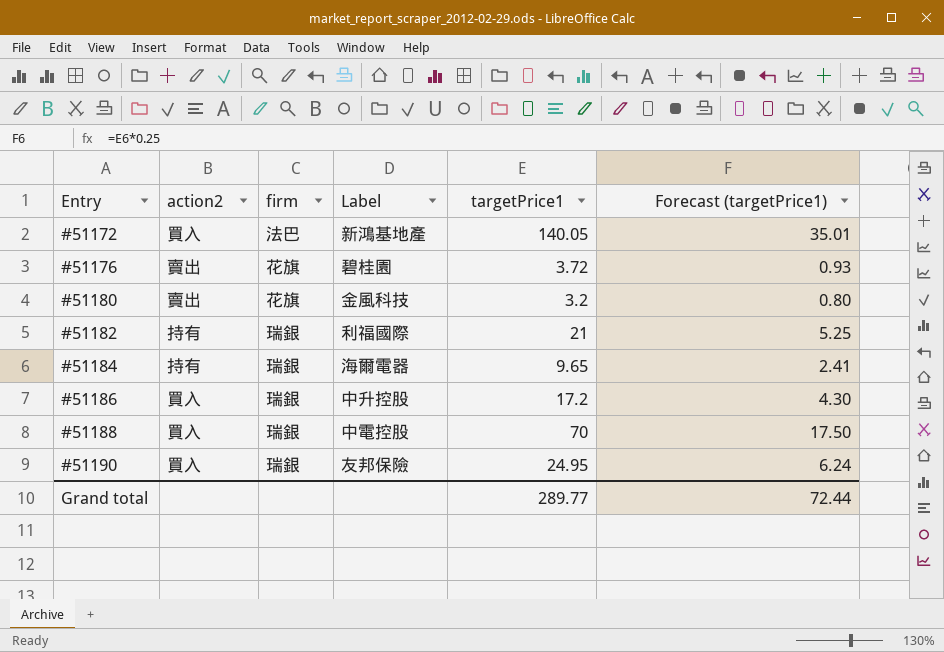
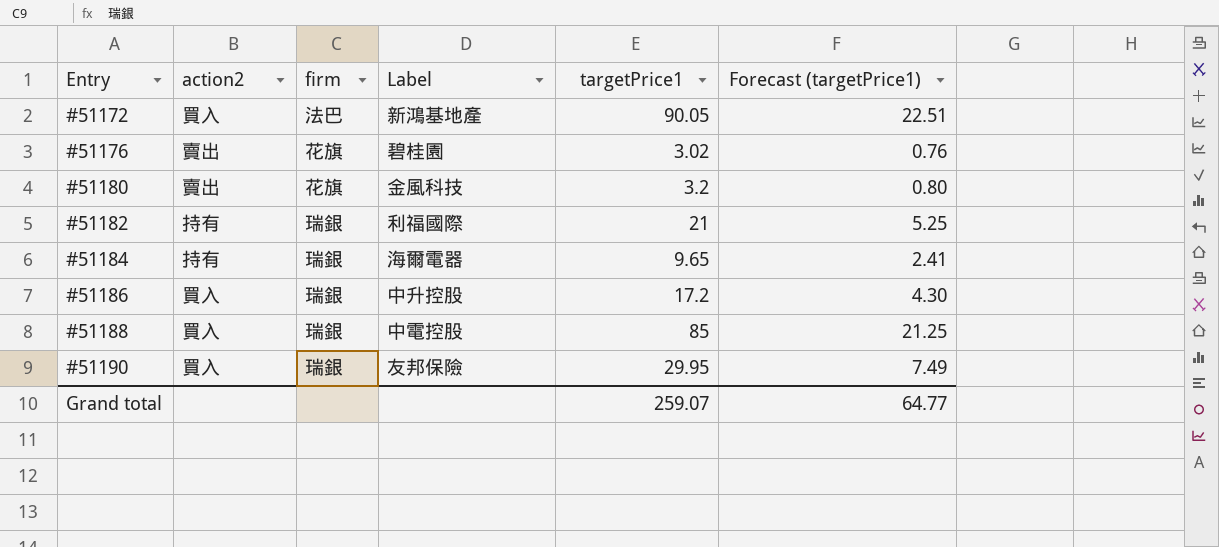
#51172 | targetPrice1: 140.05 -> 90.05
#51172 | Forecast (targetPrice1): 35.01 -> 22.51
#51176 | targetPrice1: 3.72 -> 3.02
#51176 | Forecast (targetPrice1): 0.93 -> 0.76
#51188 | targetPrice1: 70 -> 85
#51188 | Forecast (targetPrice1): 17.50 -> 21.25
#51190 | targetPrice1: 24.95 -> 29.95
#51190 | Forecast (targetPrice1): 6.24 -> 7.49
Grand total | targetPrice1: 289.77 -> 259.07
Grand total | Forecast (targetPrice1): 72.44 -> 64.77

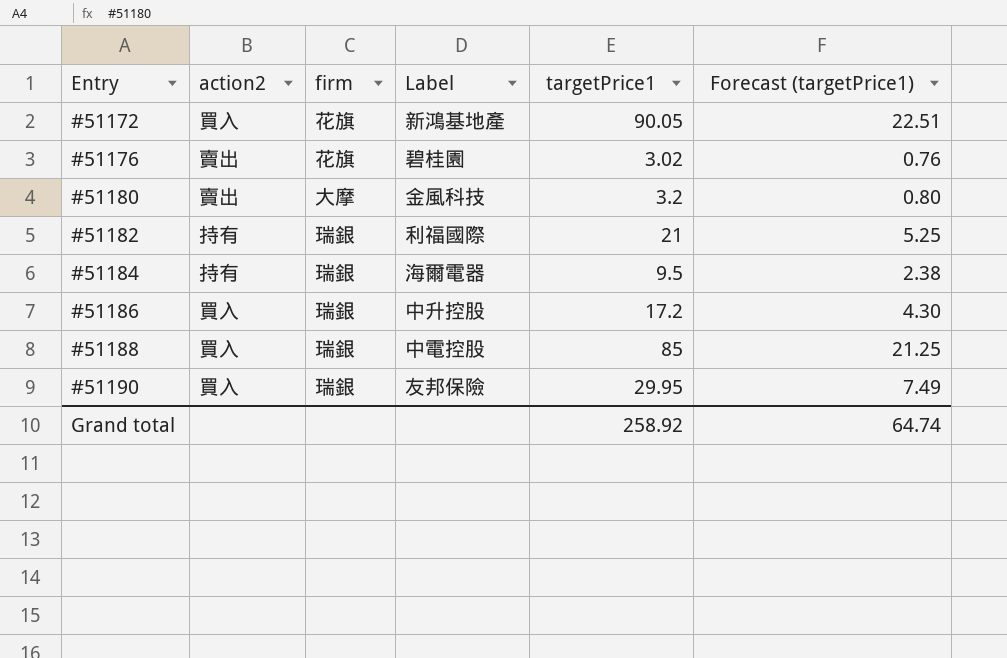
#51172 | firm: 法巴 -> 花旗
#51180 | firm: 花旗 -> 大摩
#51184 | targetPrice1: 9.65 -> 9.5
#51184 | Forecast (targetPrice1): 2.41 -> 2.38
Grand total | targetPrice1: 259.07 -> 258.92
Grand total | Forecast (targetPrice1): 64.77 -> 64.74

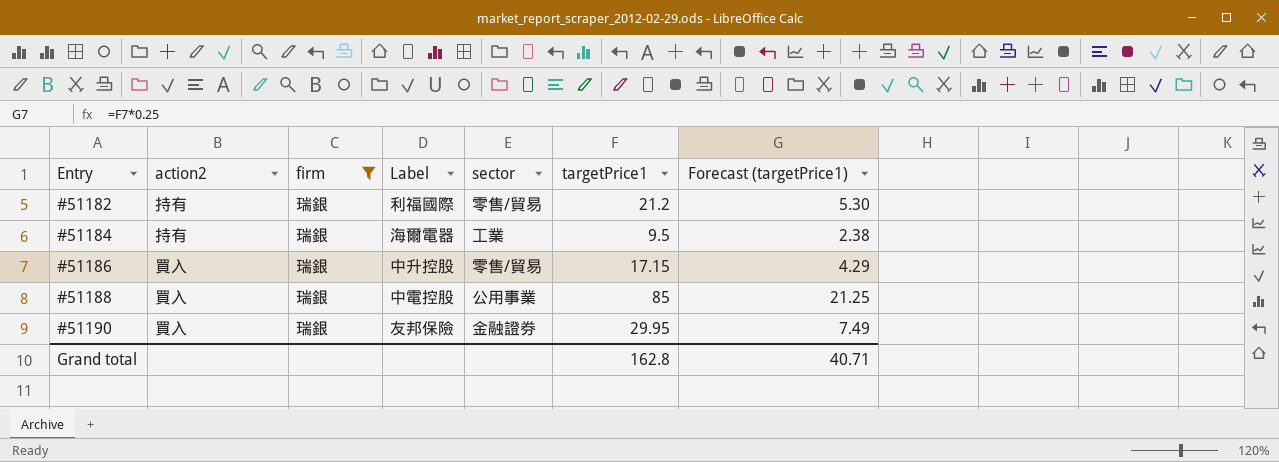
filter: none -> firm = 瑞銀
column sector | position: none -> 5
#51182 | targetPrice1: 21 -> 21.2
#51182 | Forecast (targetPrice1): 5.25 -> 5.30
#51186 | targetPrice1: 17.2 -> 17.15
#51186 | Forecast (targetPrice1): 4.30 -> 4.29
Grand total | targetPrice1: 258.92 -> 162.8
Grand total | Forecast (targetPrice1): 64.74 -> 40.71

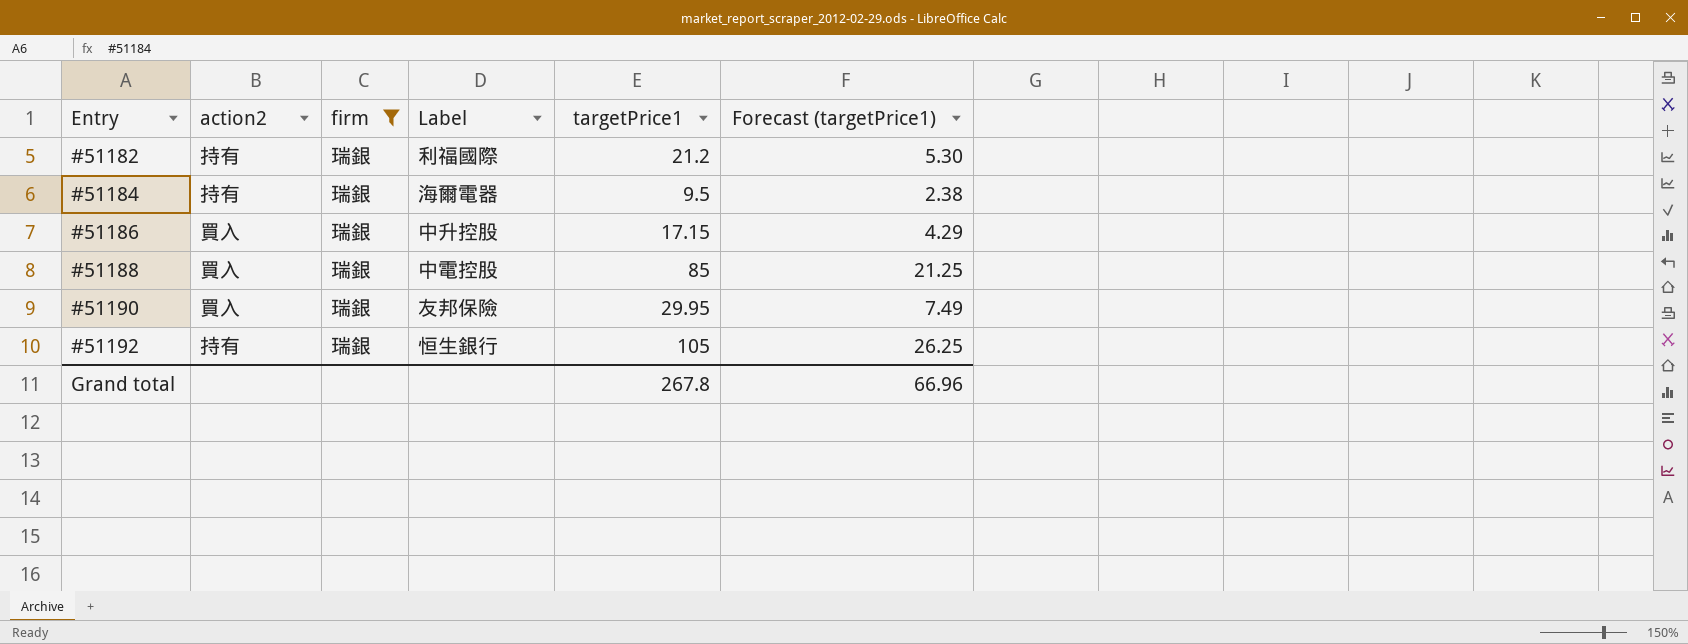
column sector | position: 5 -> none
row #51192: none -> 持有 | 瑞銀 | 恒生銀行 | 105 | 26.25
Grand total | targetPrice1: 162.8 -> 267.8
Grand total | Forecast (targetPrice1): 40.71 -> 66.96

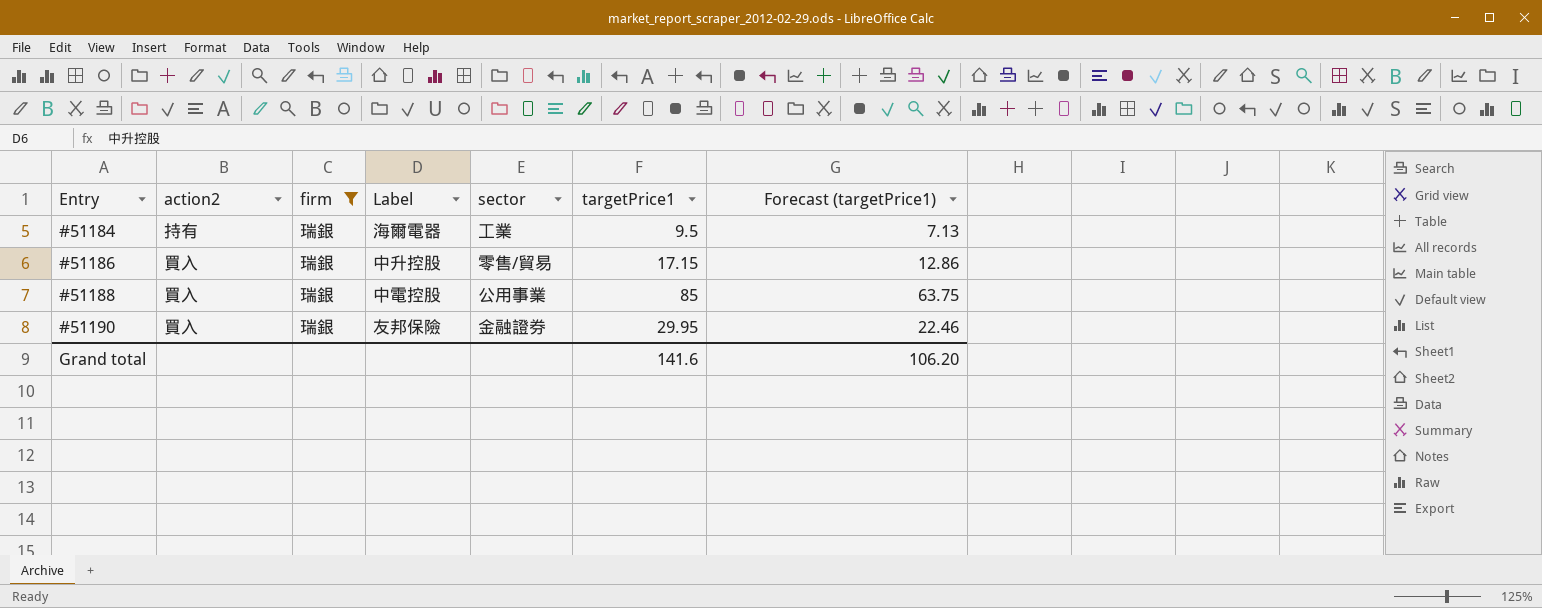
column sector | position: none -> 5
column Forecast (targetPrice1) | formula: [targetPrice1] * 0.25 -> [targetPrice1] * 0.75
row #51182: 持有 | 瑞銀 | 利福國際 | 21.2 | 5.30 -> none
row #51192: 持有 | 瑞銀 | 恒生銀行 | 105 | 26.25 -> none
Grand total | targetPrice1: 267.8 -> 141.6
Grand total | Forecast (targetPrice1): 66.96 -> 106.20

